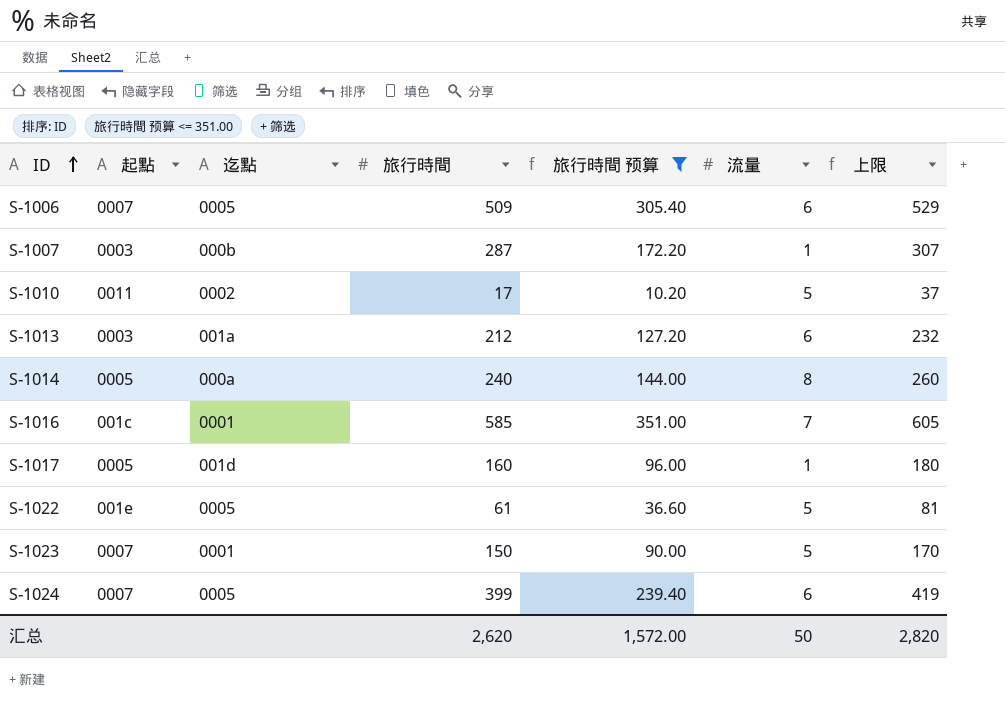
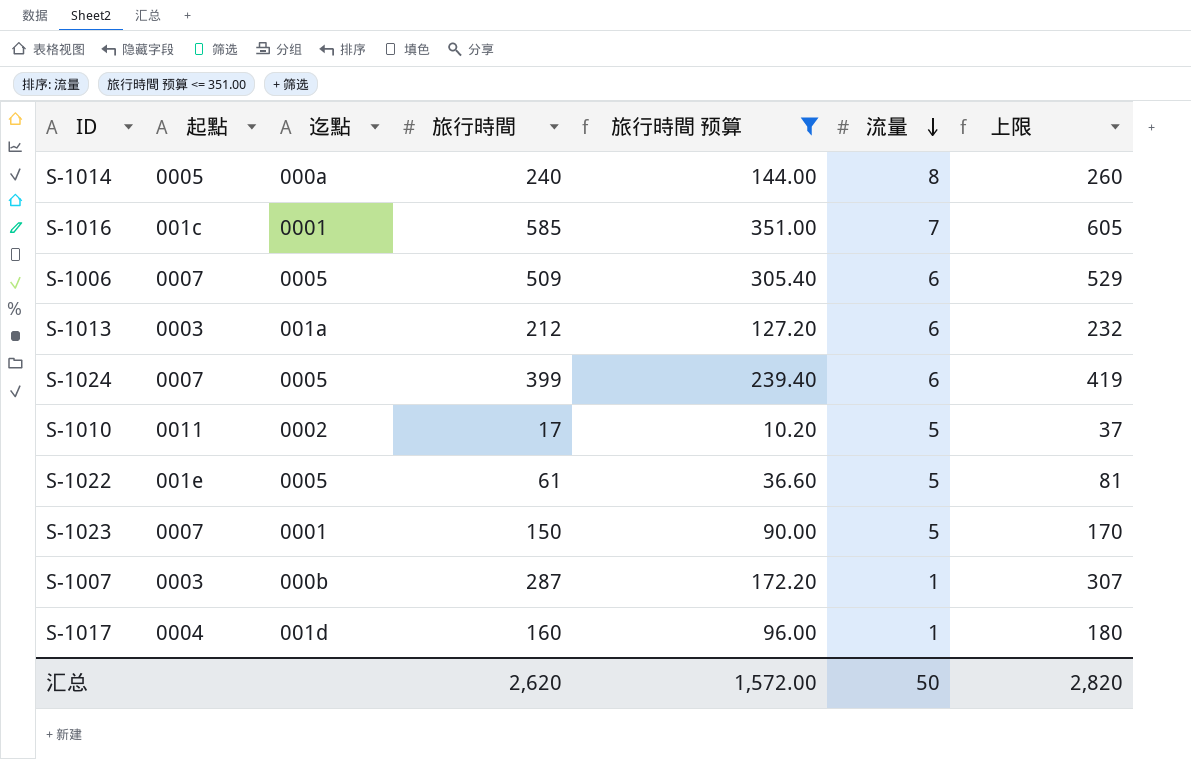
row order: ID ascending -> 流量 descending
S-1017 | 起點: 0005 -> 0004

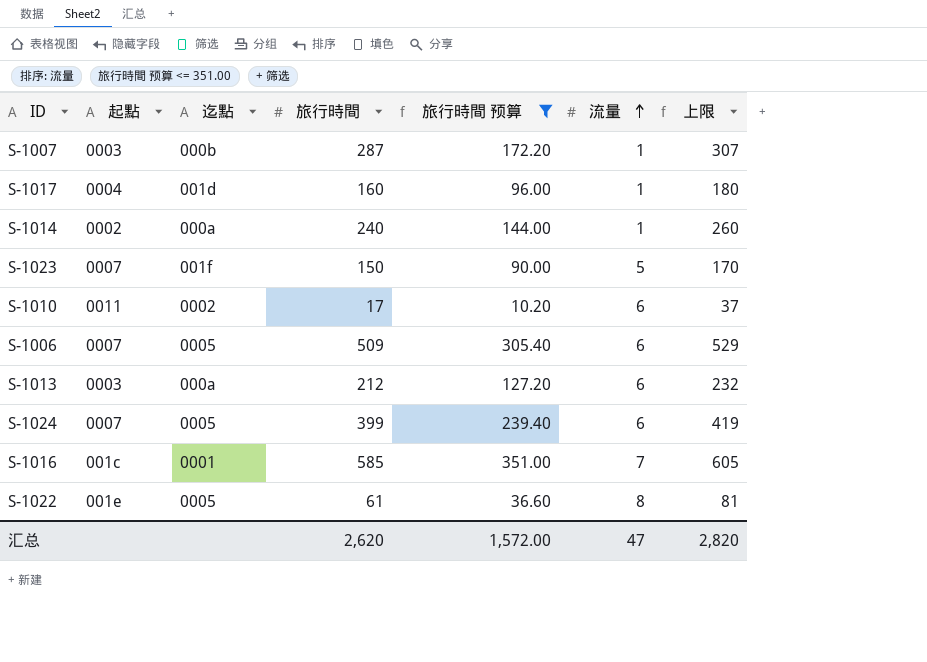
row order: 流量 descending -> 流量 ascending
S-1014 | 起點: 0005 -> 0002
S-1014 | 流量: 8 -> 1
S-1023 | 迄點: 0001 -> 001f
S-1010 | 流量: 5 -> 6
S-1013 | 迄點: 001a -> 000a
S-1022 | 流量: 5 -> 8
汇总 | 流量: 50 -> 47

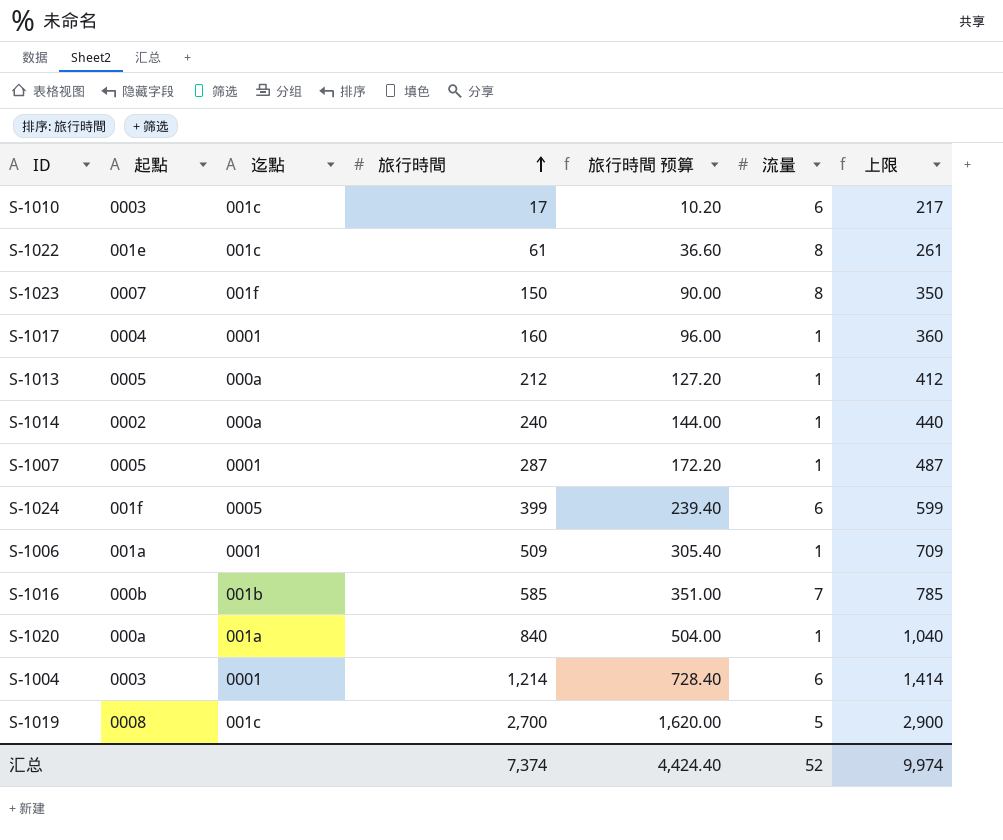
filter: 旅行時間 预算 <= 351.00 -> none
row order: 流量 ascending -> 旅行時間 ascending
column 上限 | formula: [旅行時間] + 20 -> [旅行時間] + 200
S-1010 | 起點: 0011 -> 0003
S-1010 | 迄點: 0002 -> 001c
S-1022 | 迄點: 0005 -> 001c
S-1023 | 流量: 5 -> 8
S-1017 | 迄點: 001d -> 0001
S-1013 | 起點: 0003 -> 0005
S-1013 | 流量: 6 -> 1
S-1007 | 起點: 0003 -> 0005
S-1007 | 迄點: 000b -> 0001
S-1024 | 起點: 0007 -> 001f
S-1006 | 起點: 0007 -> 001a
S-1006 | 迄點: 0005 -> 0001
S-1006 | 流量: 6 -> 1
S-1016 | 起點: 001c -> 000b
S-1016 | 迄點: 0001 -> 001b
汇总 | 旅行時間: 2,620 -> 7,374
汇总 | 旅行時間 预算: 1,572.00 -> 4,424.40
汇总 | 流量: 47 -> 52
汇总 | 上限: 2,820 -> 9,974

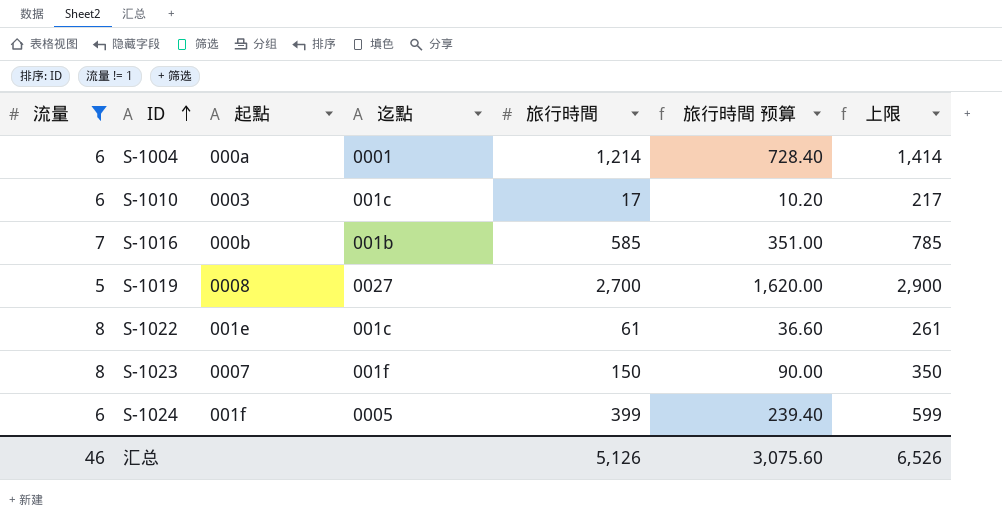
filter: none -> 流量 != 1
row order: 旅行時間 ascending -> ID ascending
column 流量 | position: 6 -> 1
S-1004 | 起點: 0003 -> 000a
S-1019 | 迄點: 001c -> 0027
汇总 | 流量: 52 -> 46
汇总 | 旅行時間: 7,374 -> 5,126
汇总 | 旅行時間 预算: 4,424.40 -> 3,075.60
汇总 | 上限: 9,974 -> 6,526

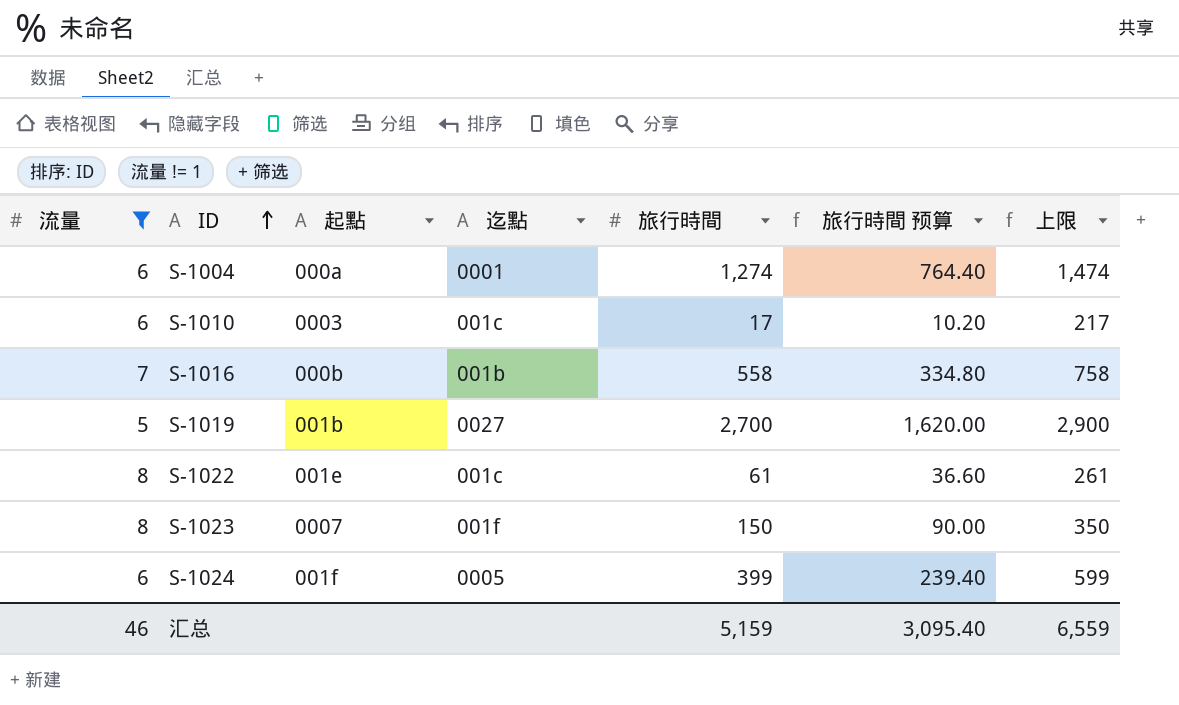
S-1004 | 旅行時間: 1,214 -> 1,274
S-1004 | 旅行時間 预算: 728.40 -> 764.40
S-1004 | 上限: 1,414 -> 1,474
S-1016 | 旅行時間: 585 -> 558
S-1016 | 旅行時間 预算: 351.00 -> 334.80
S-1016 | 上限: 785 -> 758
S-1019 | 起點: 0008 -> 001b
汇总 | 旅行時間: 5,126 -> 5,159
汇总 | 旅行時間 预算: 3,075.60 -> 3,095.40
汇总 | 上限: 6,526 -> 6,559

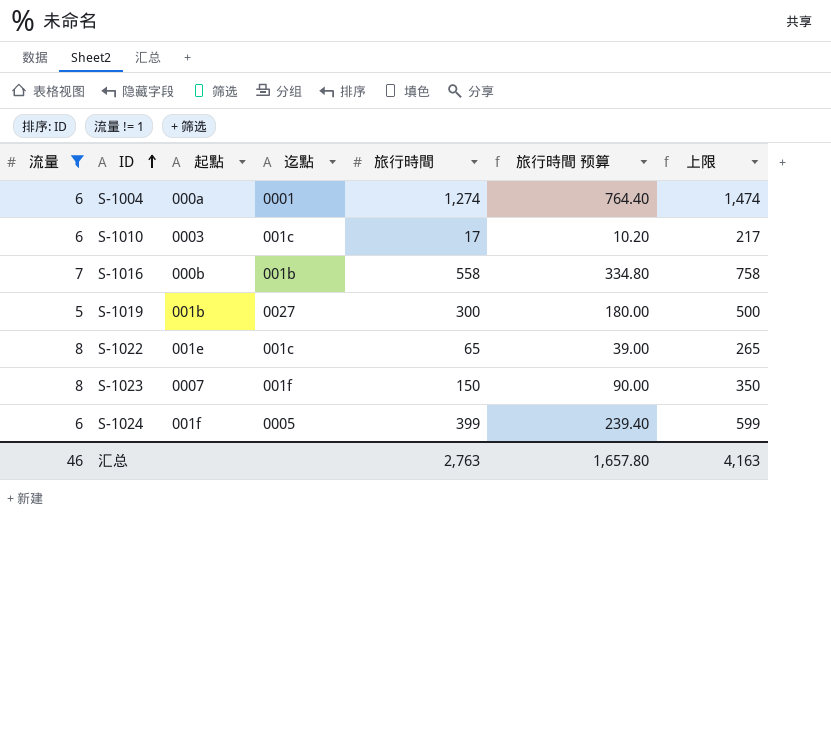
S-1019 | 旅行時間: 2,700 -> 300
S-1019 | 旅行時間 预算: 1,620.00 -> 180.00
S-1019 | 上限: 2,900 -> 500
S-1022 | 旅行時間: 61 -> 65
S-1022 | 旅行時間 预算: 36.60 -> 39.00
S-1022 | 上限: 261 -> 265
汇总 | 旅行時間: 5,159 -> 2,763
汇总 | 旅行時間 预算: 3,095.40 -> 1,657.80
汇总 | 上限: 6,559 -> 4,163

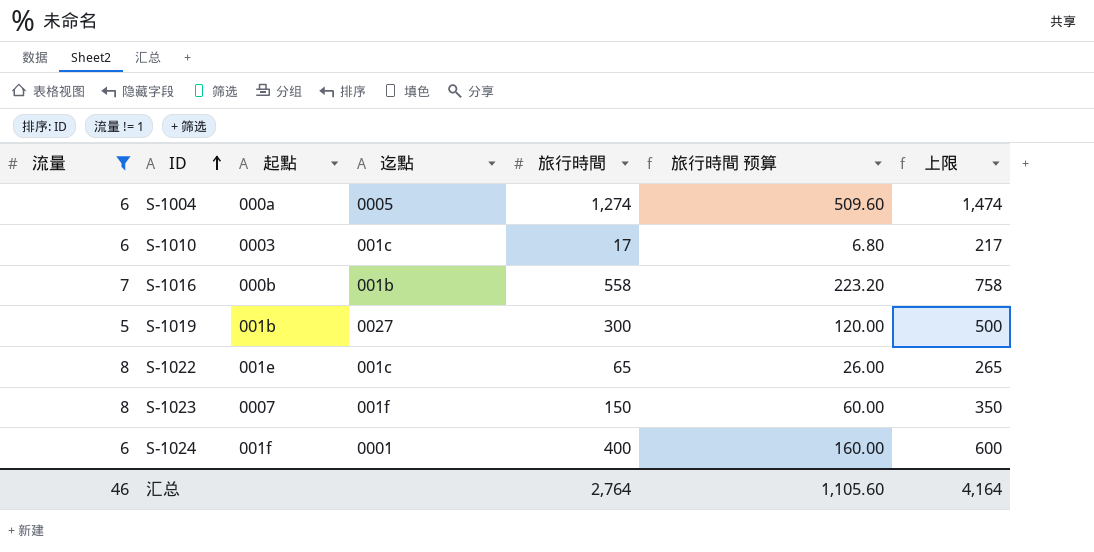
column 旅行時間 预算 | formula: [旅行時間] * 0.6 -> [旅行時間] * 0.4
S-1004 | 迄點: 0001 -> 0005
S-1024 | 迄點: 0005 -> 0001
S-1024 | 旅行時間: 399 -> 400
S-1024 | 上限: 599 -> 600
汇总 | 旅行時間: 2,763 -> 2,764
汇总 | 旅行時間 预算: 1,657.80 -> 1,105.60
汇总 | 上限: 4,163 -> 4,164

